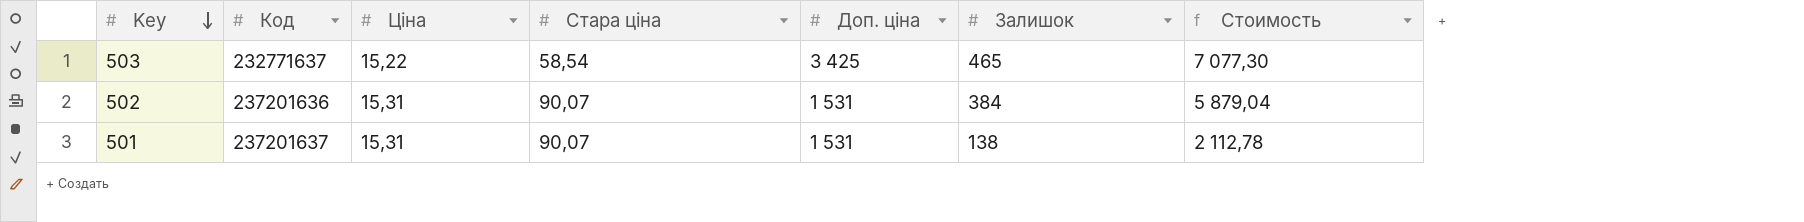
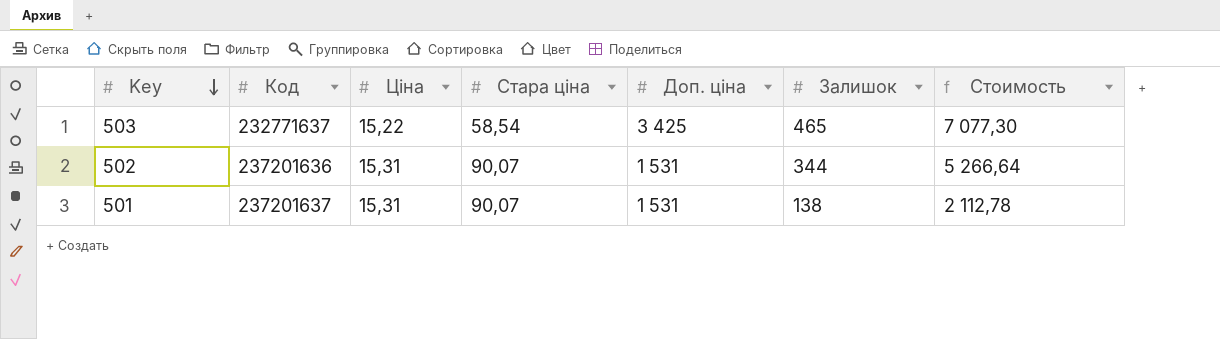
502 | Залишок: 384 -> 344
502 | Стоимость: 5 879,04 -> 5 266,64

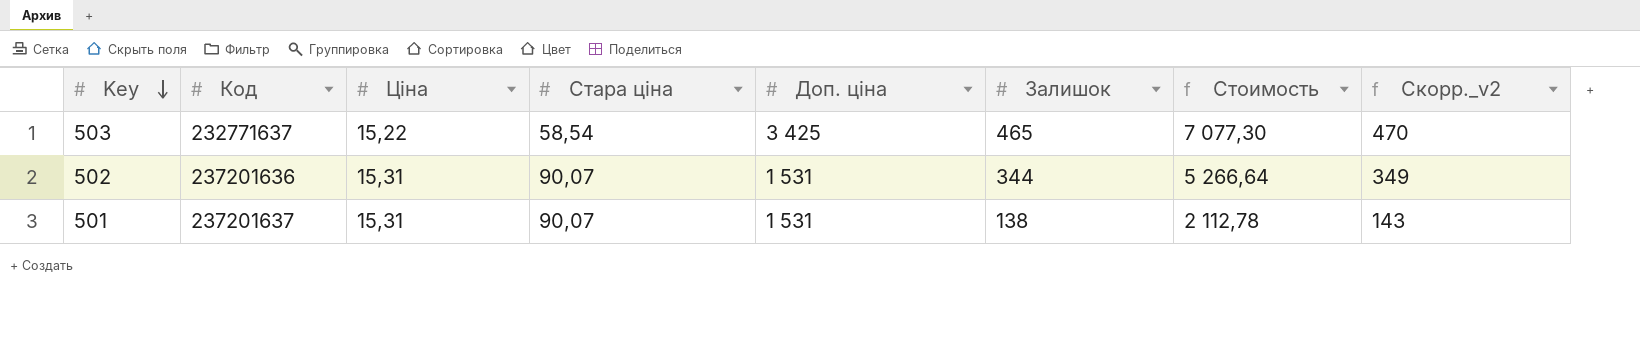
column Скорр._v2 | formula: none -> [Залишок] + 5

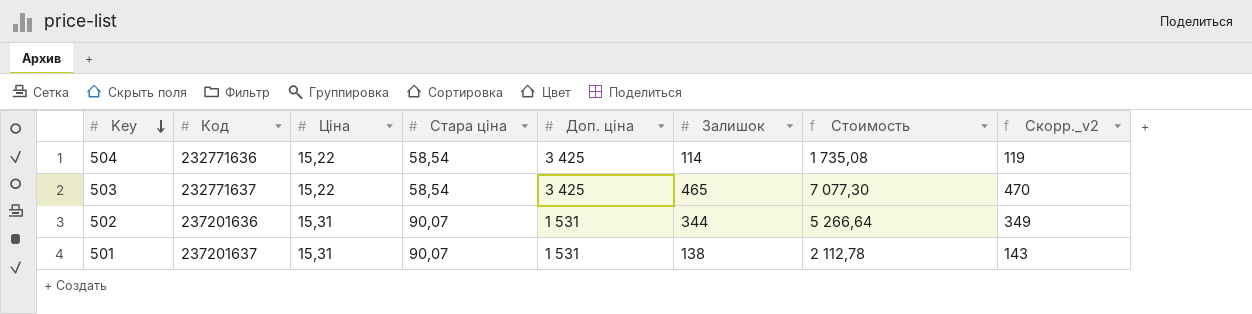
row 504: none -> 232771636 | 15,22 | 58,54 | 3 425 | 114 | 1 735,08 | 119

